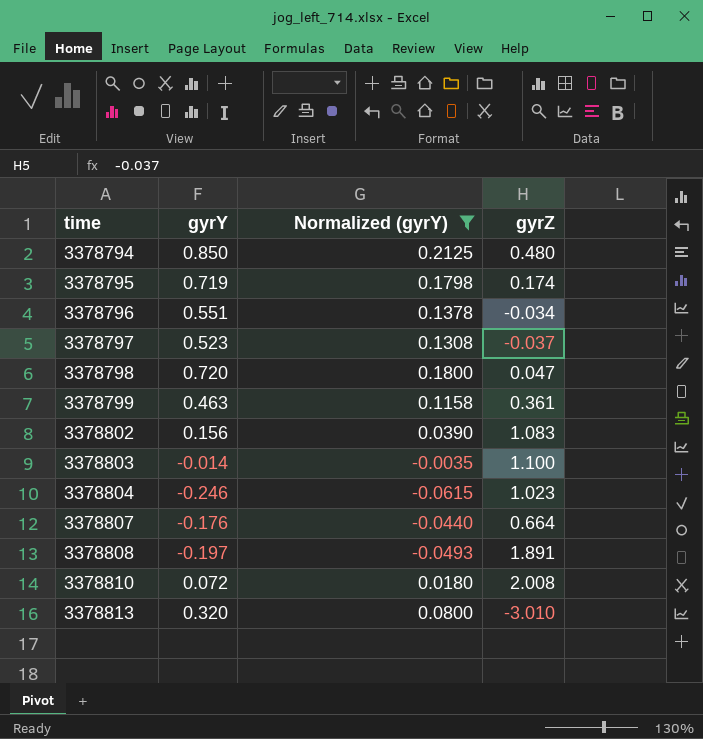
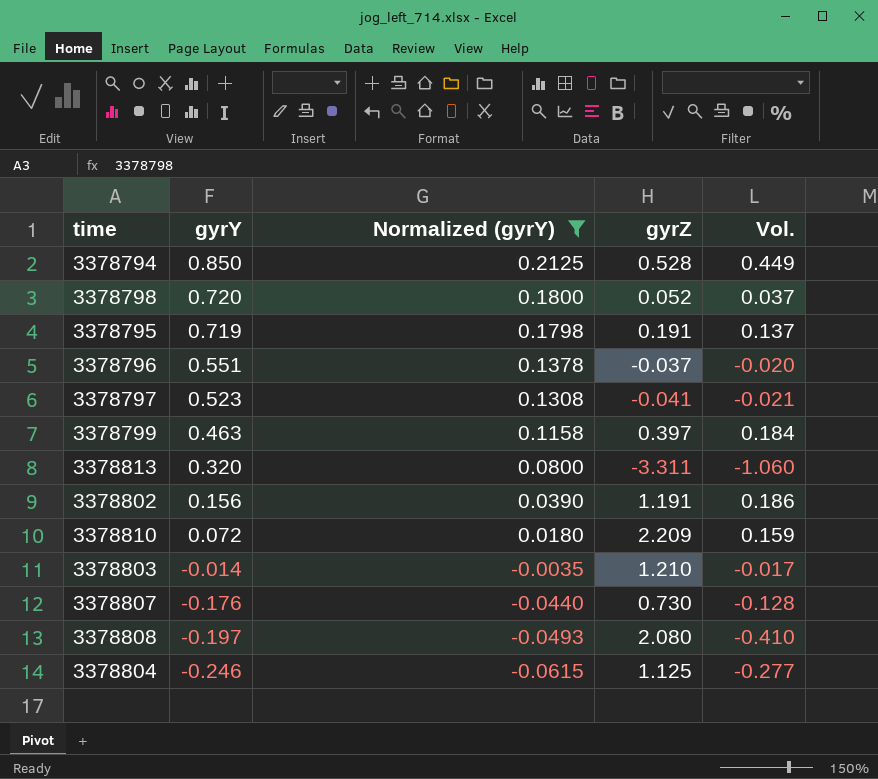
row order: time ascending -> gyrY descending
column Vol. | formula: none -> [gyrY] * [gyrZ]
3378794 | gyrZ: 0.480 -> 0.528
3378798 | gyrZ: 0.047 -> 0.052
3378795 | gyrZ: 0.174 -> 0.191
3378796 | gyrZ: -0.034 -> -0.037
3378797 | gyrZ: -0.037 -> -0.041
3378799 | gyrZ: 0.361 -> 0.397
3378813 | gyrZ: -3.010 -> -3.311
3378802 | gyrZ: 1.083 -> 1.191
3378810 | gyrZ: 2.008 -> 2.209
3378803 | gyrZ: 1.100 -> 1.210
3378807 | gyrZ: 0.664 -> 0.730
3378808 | gyrZ: 1.891 -> 2.080
3378804 | gyrZ: 1.023 -> 1.125

